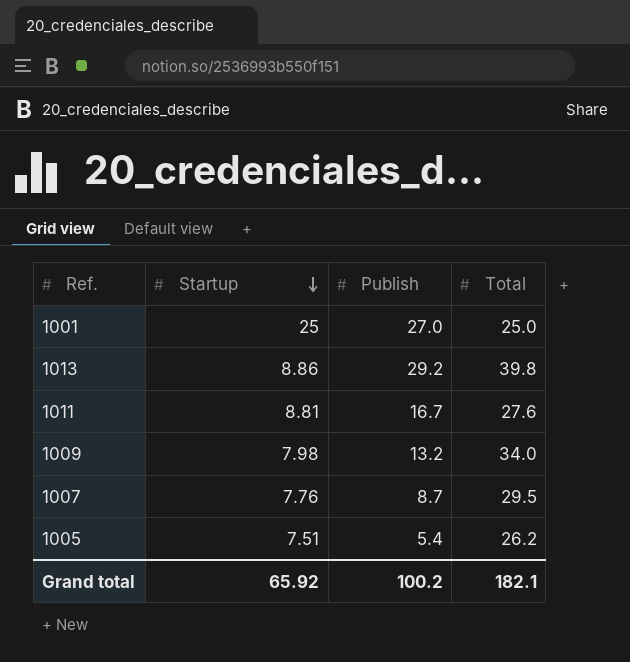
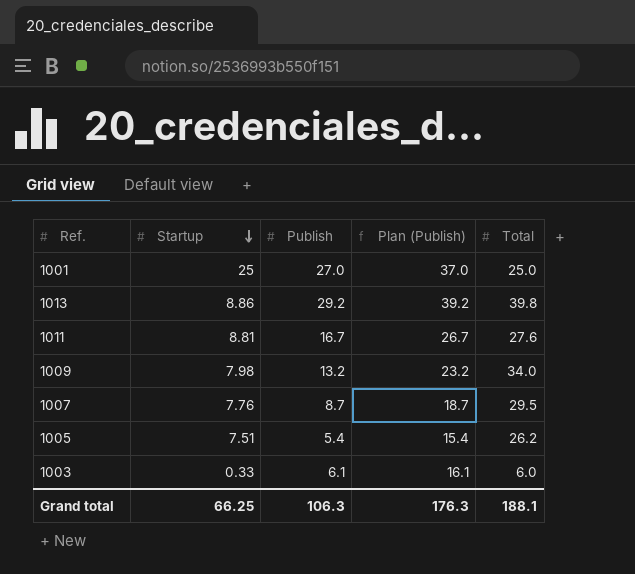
column Plan (Publish) | formula: none -> [Publish] + 10
row 1003: none -> 0.33 | 6.1 | 16.1 | 6.0
Grand total | Startup: 65.92 -> 66.25
Grand total | Publish: 100.2 -> 106.3
Grand total | Total: 182.1 -> 188.1

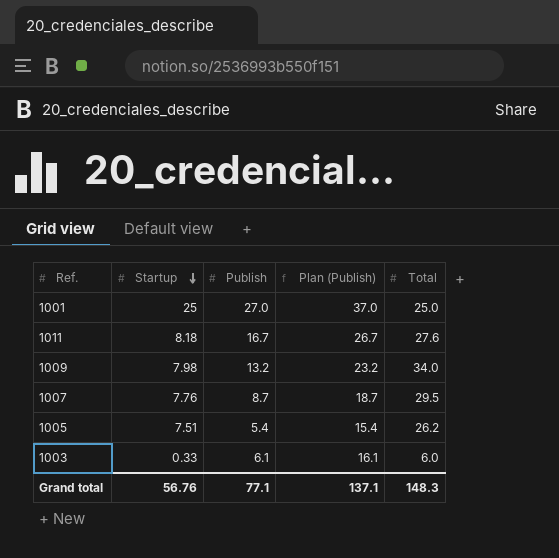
row 1013: 8.86 | 29.2 | 39.2 | 39.8 -> none
1011 | Startup: 8.81 -> 8.18
Grand total | Startup: 66.25 -> 56.76
Grand total | Publish: 106.3 -> 77.1
Grand total | Plan (Publish): 176.3 -> 137.1
Grand total | Total: 188.1 -> 148.3

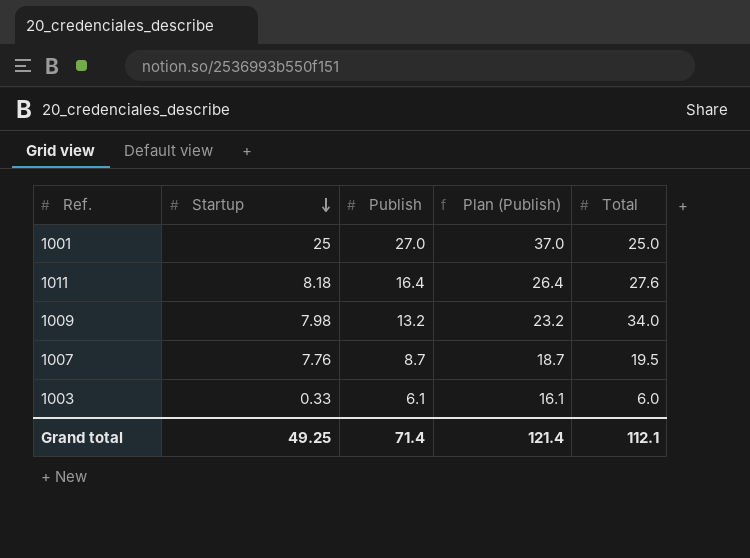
row 1005: 7.51 | 5.4 | 15.4 | 26.2 -> none
1011 | Publish: 16.7 -> 16.4
1011 | Plan (Publish): 26.7 -> 26.4
1007 | Total: 29.5 -> 19.5
Grand total | Startup: 56.76 -> 49.25
Grand total | Publish: 77.1 -> 71.4
Grand total | Plan (Publish): 137.1 -> 121.4
Grand total | Total: 148.3 -> 112.1

